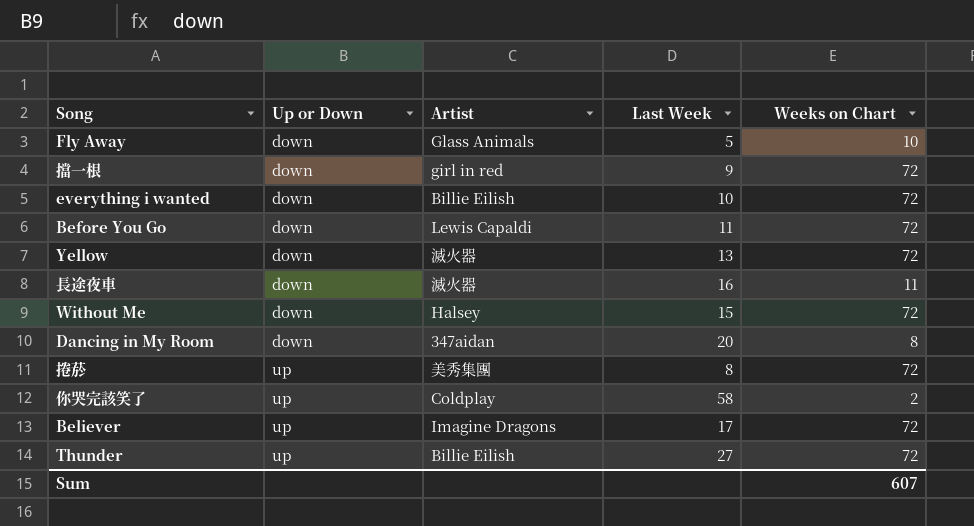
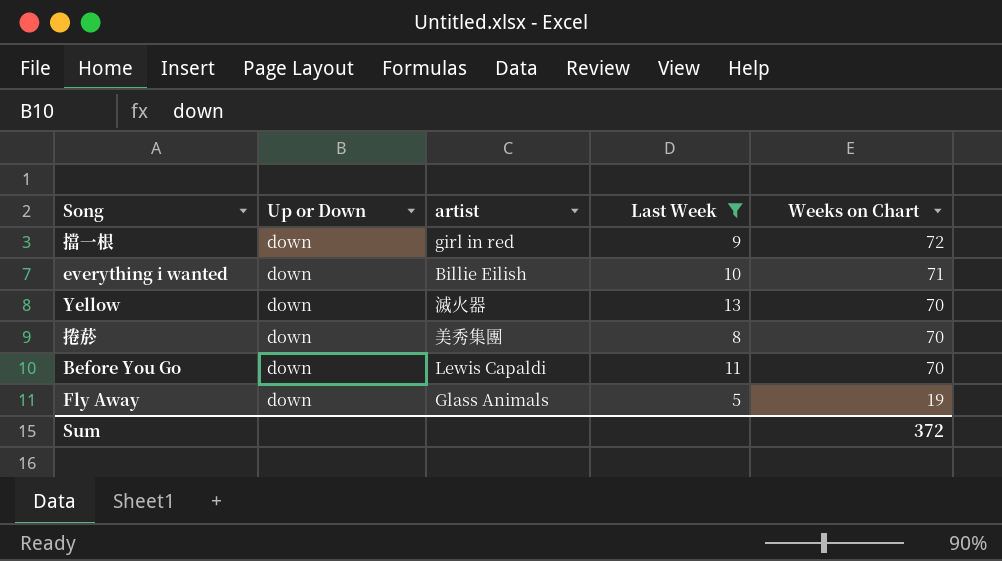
filter: none -> Last Week <= 13
row order: Up or Down ascending -> Weeks on Chart descending
column name: Artist -> artist
everything i wanted | Weeks on Chart: 72 -> 71
Yellow | Weeks on Chart: 72 -> 70
捲菸 | Up or Down: up -> down
捲菸 | Weeks on Chart: 72 -> 70
Before You Go | Weeks on Chart: 72 -> 70
Fly Away | Weeks on Chart: 10 -> 19
Sum | Weeks on Chart: 607 -> 372

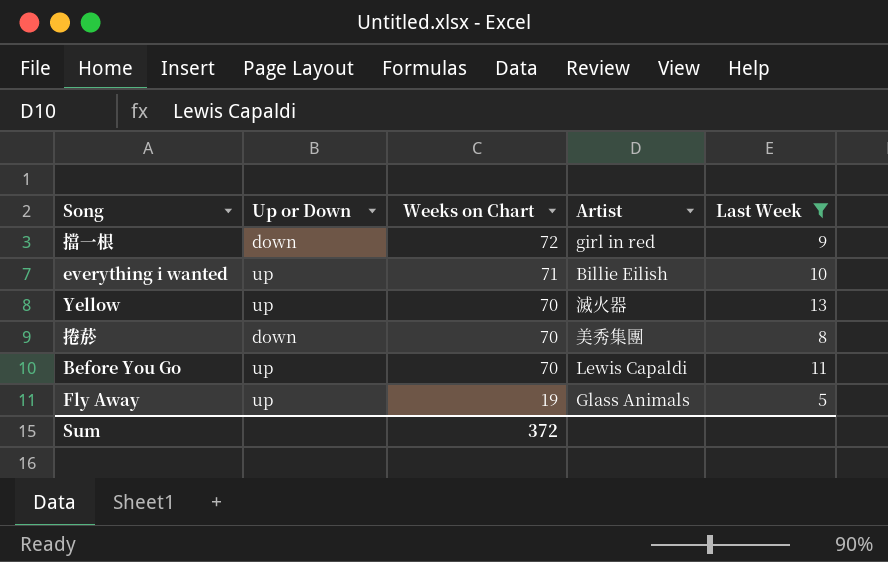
column Weeks on Chart | position: 5 -> 3
column name: artist -> Artist
everything i wanted | Up or Down: down -> up
Yellow | Up or Down: down -> up
Before You Go | Up or Down: down -> up
Fly Away | Up or Down: down -> up

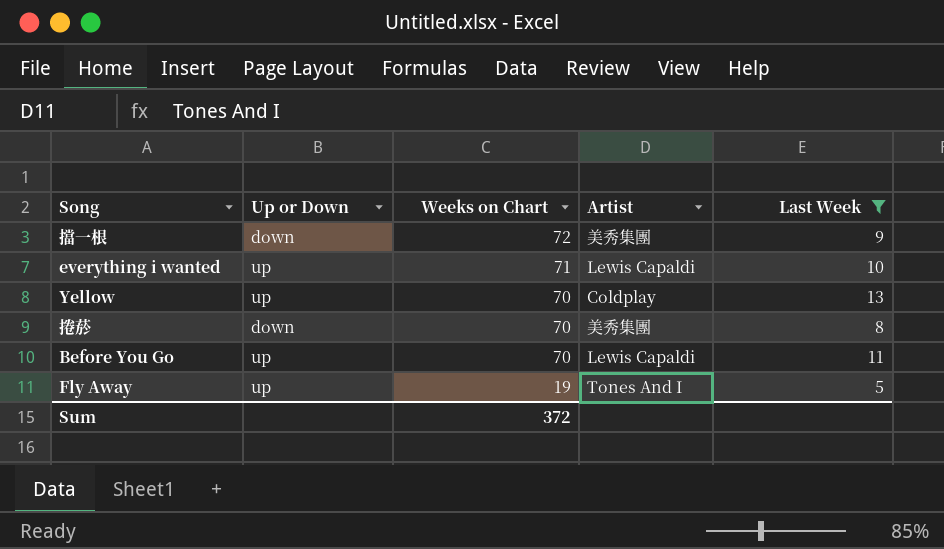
擋一根 | Artist: girl in red -> 美秀集團
everything i wanted | Artist: Billie Eilish -> Lewis Capaldi
Yellow | Artist: 滅火器 -> Coldplay
Fly Away | Artist: Glass Animals -> Tones And I

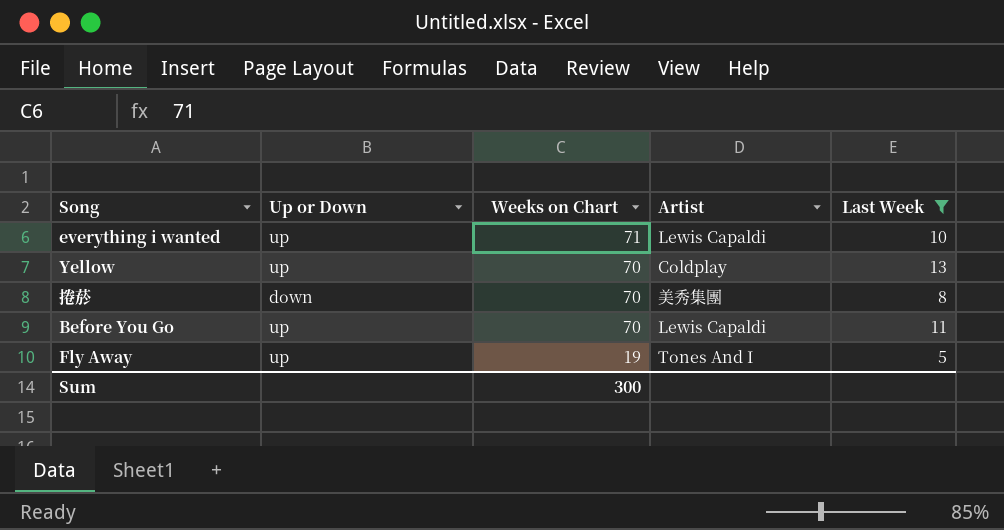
row 擋一根: down | 72 | 美秀集團 | 9 -> none
Sum | Weeks on Chart: 372 -> 300

